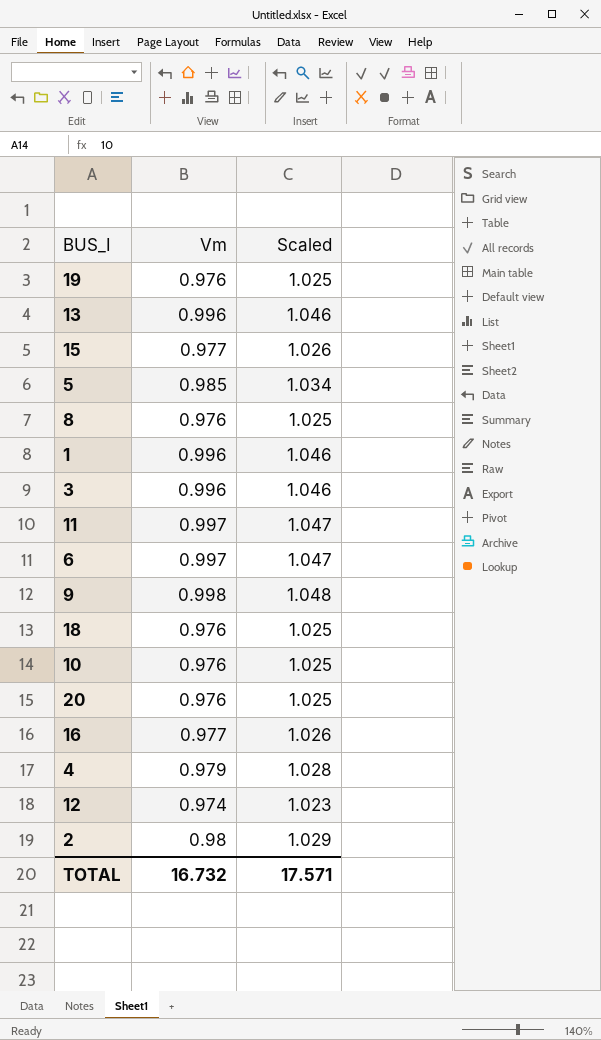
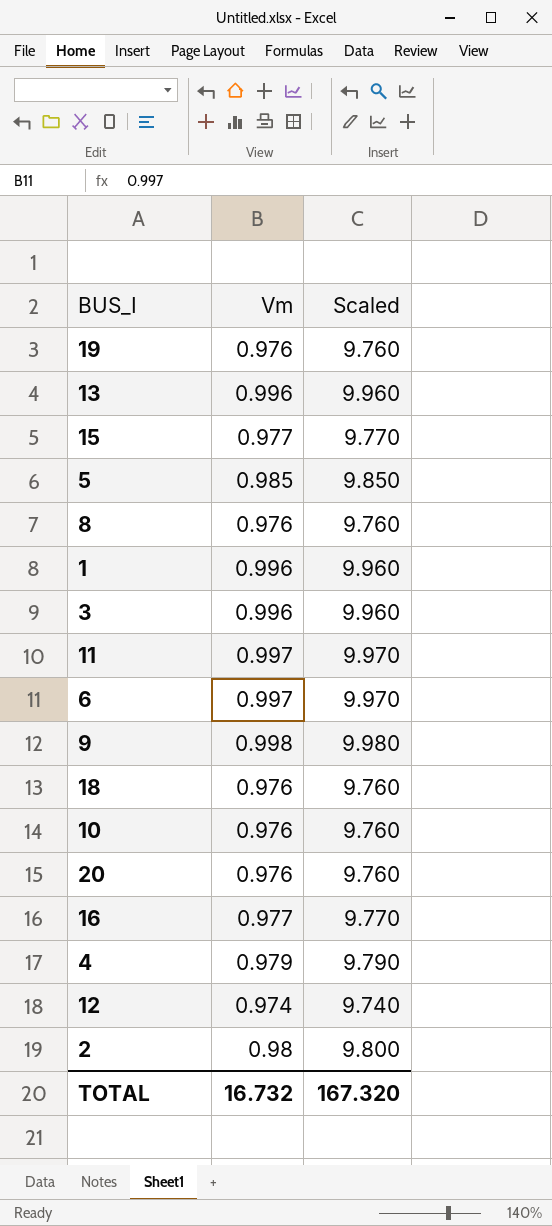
column Scaled | formula: [Vm] * 1.05 -> [Vm] * 10
TOTAL | Scaled: 17.571 -> 167.320

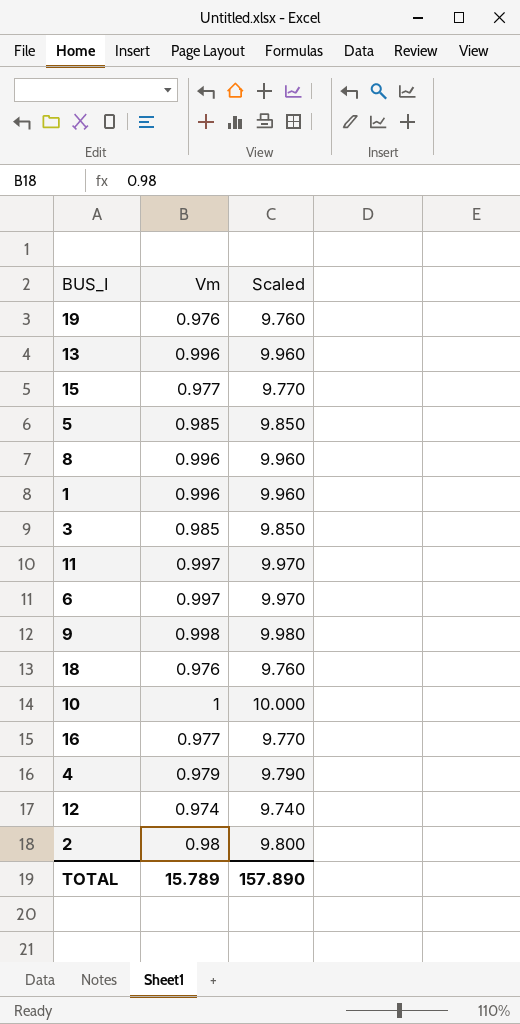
row 20: 0.976 | 9.760 -> none
8 | Vm: 0.976 -> 0.996
8 | Scaled: 9.760 -> 9.960
3 | Vm: 0.996 -> 0.985
3 | Scaled: 9.960 -> 9.850
10 | Vm: 0.976 -> 1
10 | Scaled: 9.760 -> 10.000
TOTAL | Vm: 16.732 -> 15.789
TOTAL | Scaled: 167.320 -> 157.890

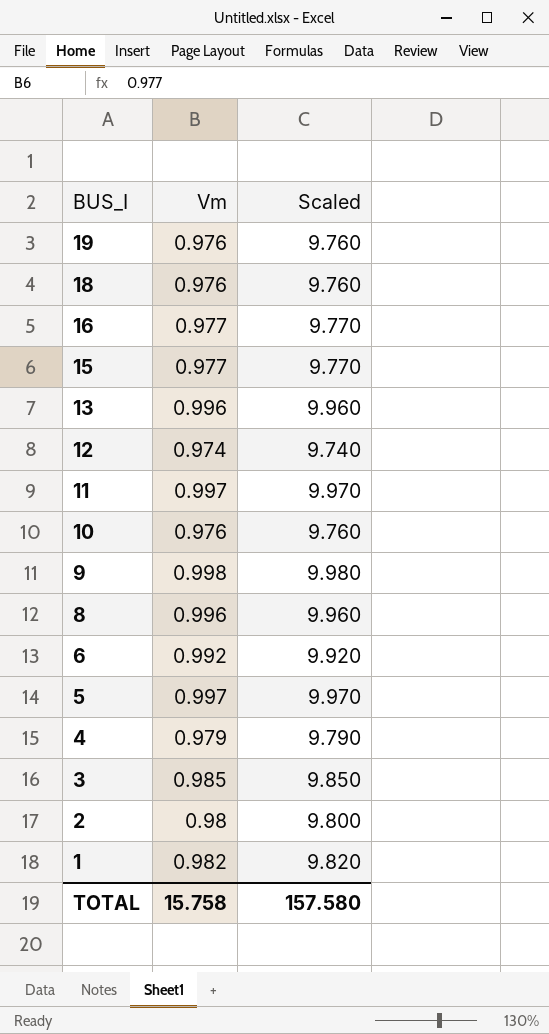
row order: none -> BUS_I descending
10 | Vm: 1 -> 0.976
10 | Scaled: 10.000 -> 9.760
6 | Vm: 0.997 -> 0.992
6 | Scaled: 9.970 -> 9.920
5 | Vm: 0.985 -> 0.997
5 | Scaled: 9.850 -> 9.970
1 | Vm: 0.996 -> 0.982
1 | Scaled: 9.960 -> 9.820
TOTAL | Vm: 15.789 -> 15.758
TOTAL | Scaled: 157.890 -> 157.580

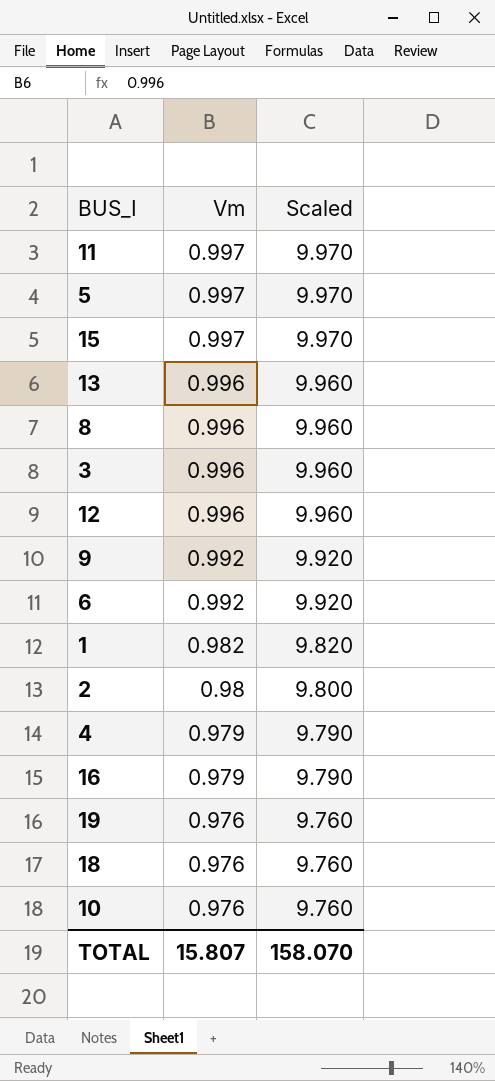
row order: BUS_I descending -> Vm descending
15 | Vm: 0.977 -> 0.997
15 | Scaled: 9.770 -> 9.970
3 | Vm: 0.985 -> 0.996
3 | Scaled: 9.850 -> 9.960
12 | Vm: 0.974 -> 0.996
12 | Scaled: 9.740 -> 9.960
9 | Vm: 0.998 -> 0.992
9 | Scaled: 9.980 -> 9.920
16 | Vm: 0.977 -> 0.979
16 | Scaled: 9.770 -> 9.790
TOTAL | Vm: 15.758 -> 15.807
TOTAL | Scaled: 157.580 -> 158.070

